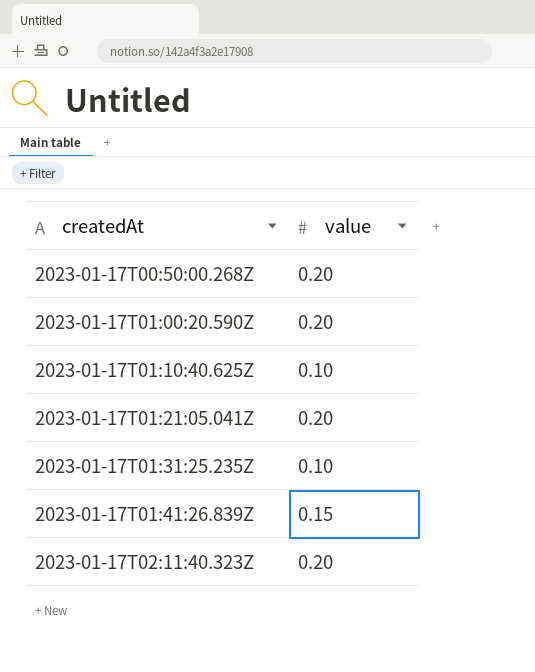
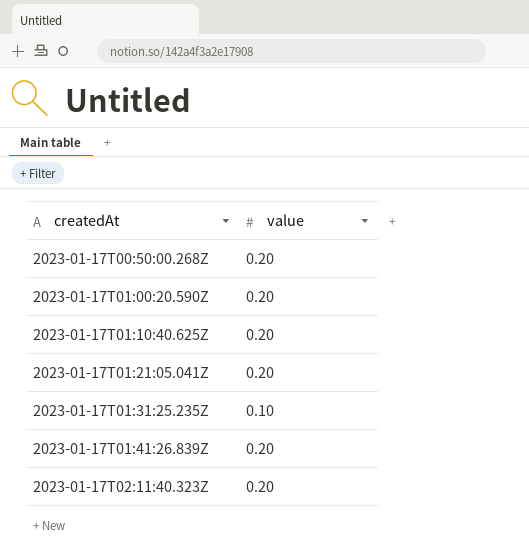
2023-01-17T01:10:40.625Z | value: 0.10 -> 0.20
2023-01-17T01:41:26.839Z | value: 0.15 -> 0.20

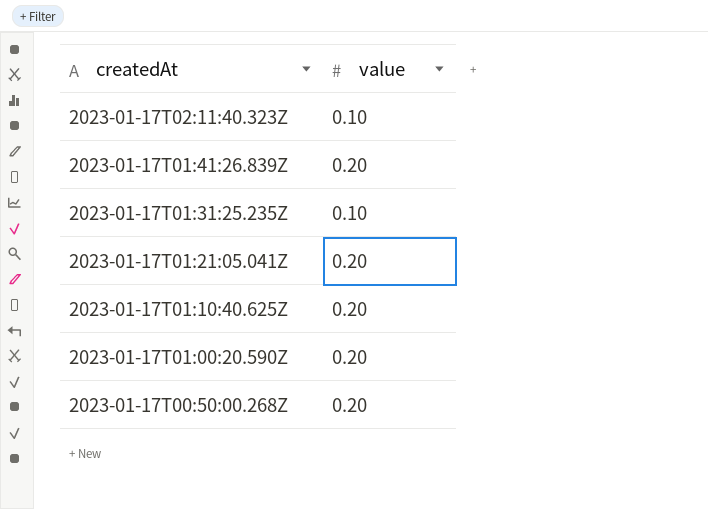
row order: createdAt ascending -> createdAt descending
2023-01-17T02:11:40.323Z | value: 0.20 -> 0.10

